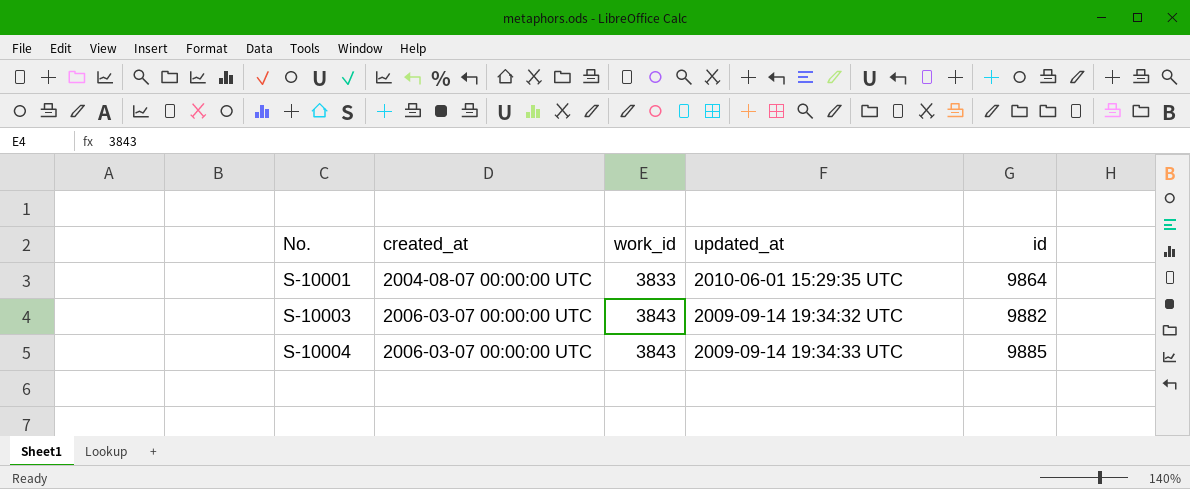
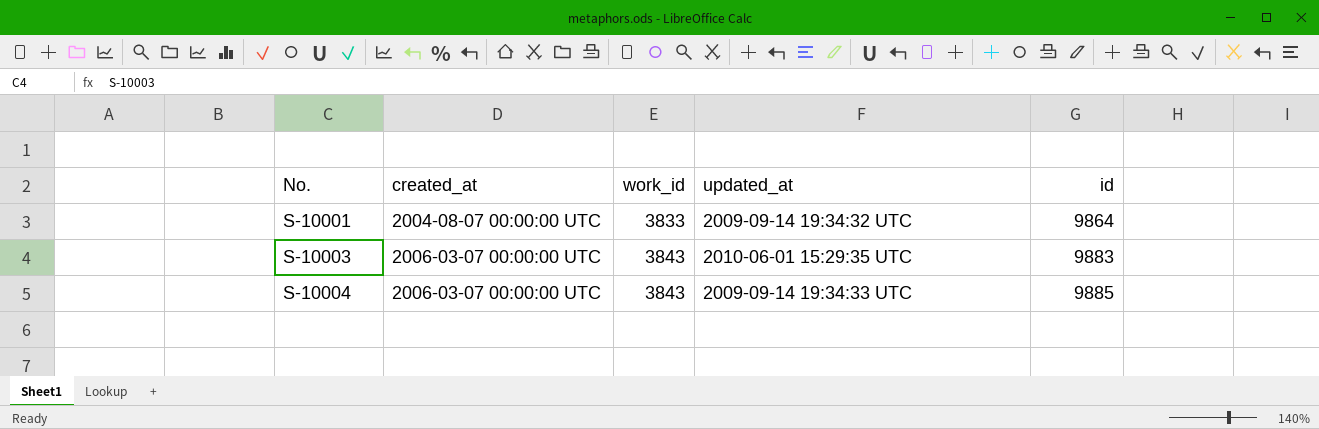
S-10001 | updated_at: 2010-06-01 15:29:35 UTC -> 2009-09-14 19:34:32 UTC
S-10003 | updated_at: 2009-09-14 19:34:32 UTC -> 2010-06-01 15:29:35 UTC
S-10003 | id: 9882 -> 9883

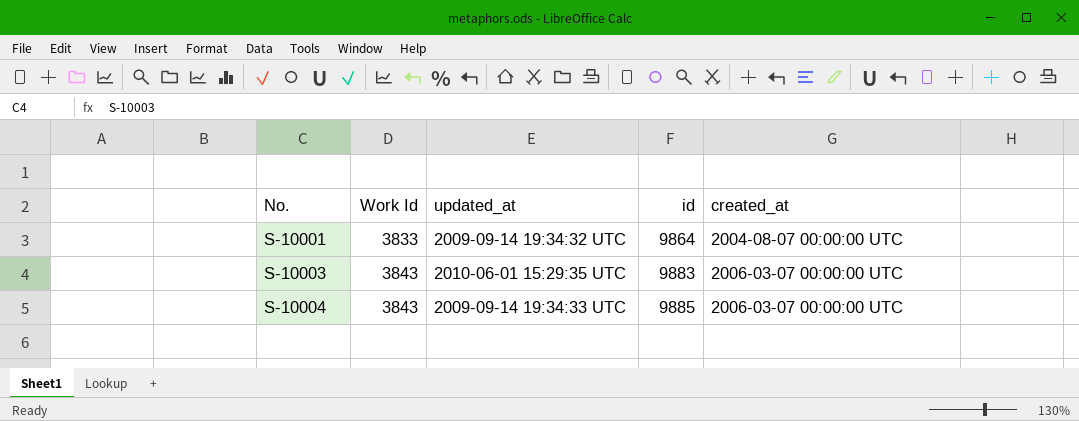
column name: work_id -> Work Id
column created_at | position: 2 -> 5

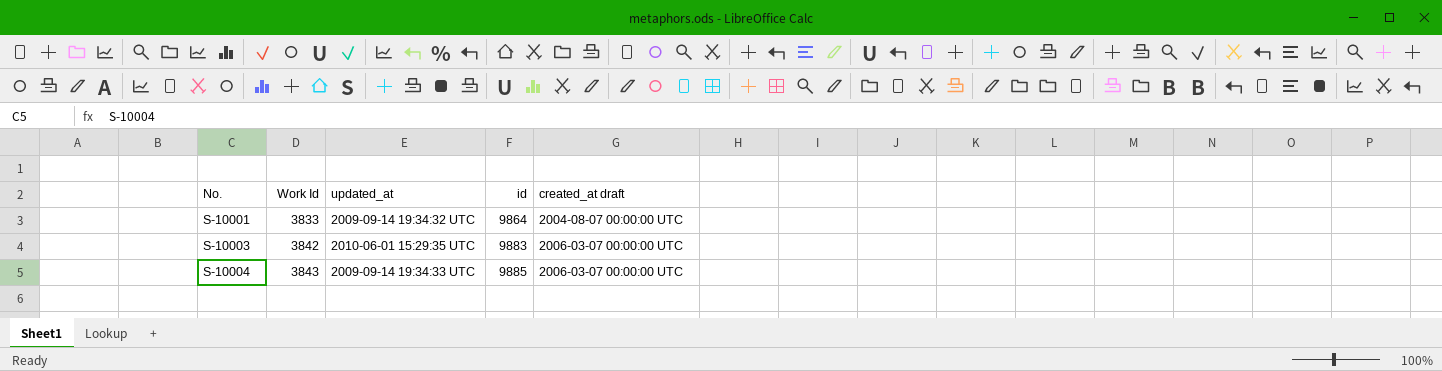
column name: created_at -> created_at draft
S-10003 | Work Id: 3843 -> 3842

